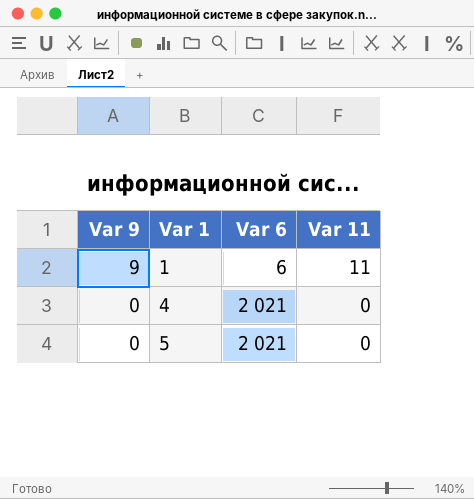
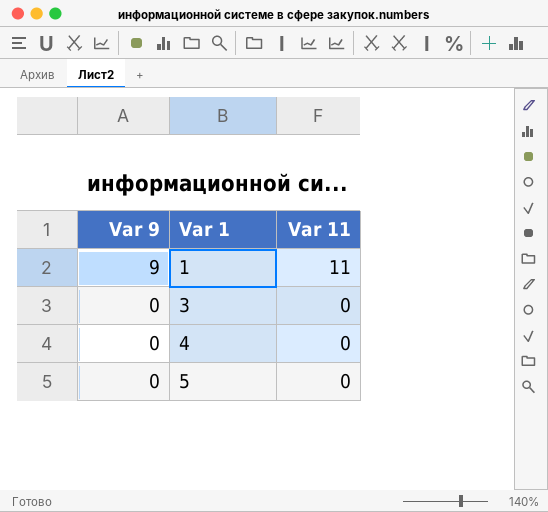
column Var 6 | position: 3 -> none
row 3: none -> 0 | 0

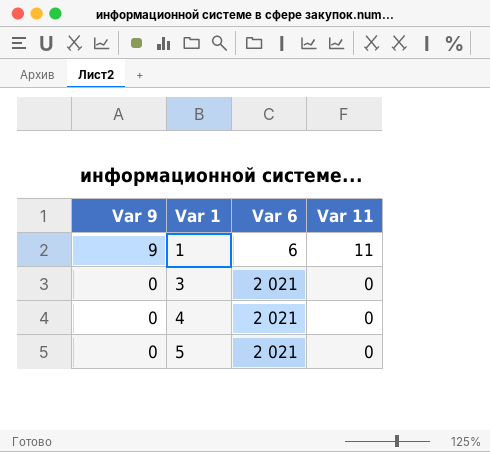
column Var 6 | position: none -> 3

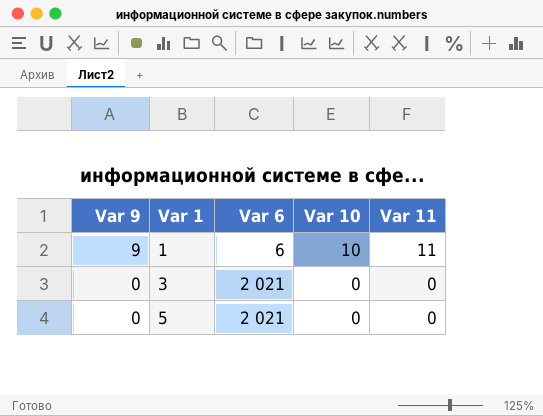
column Var 10 | position: none -> 4
row 4: 0 | 2 021 | 0 -> none

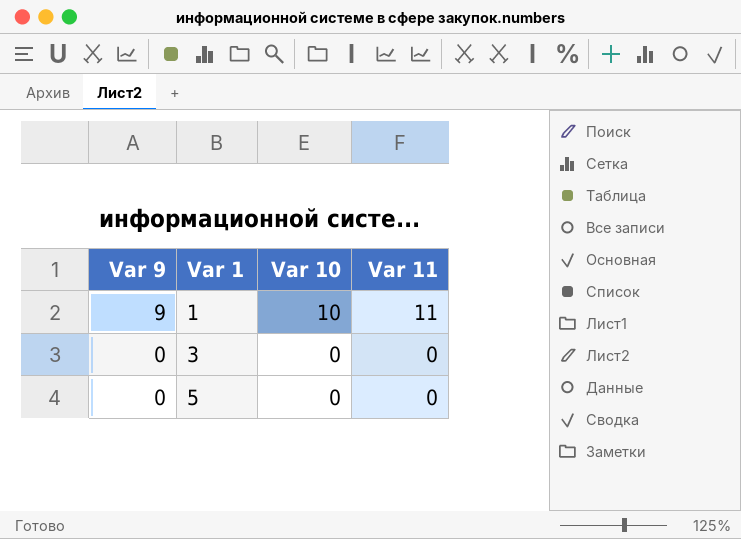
column Var 6 | position: 3 -> none

